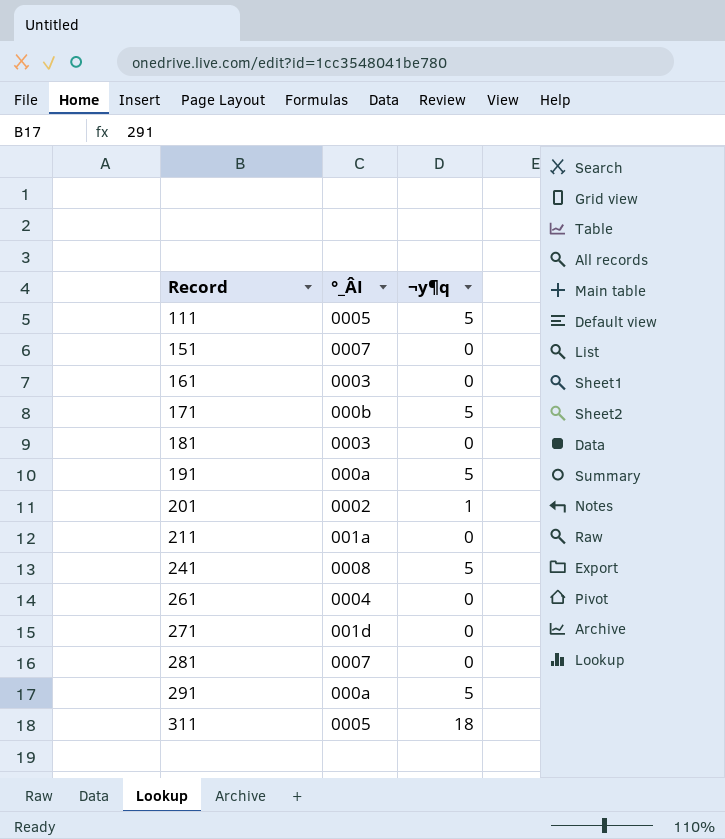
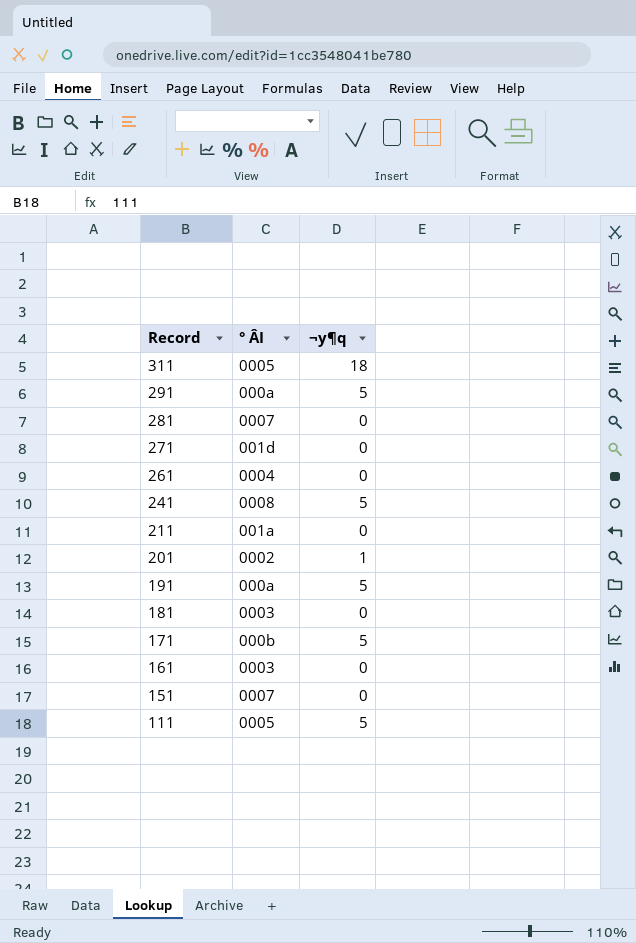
row order: Record ascending -> Record descending
column name: °_ÂI -> ° ÂI

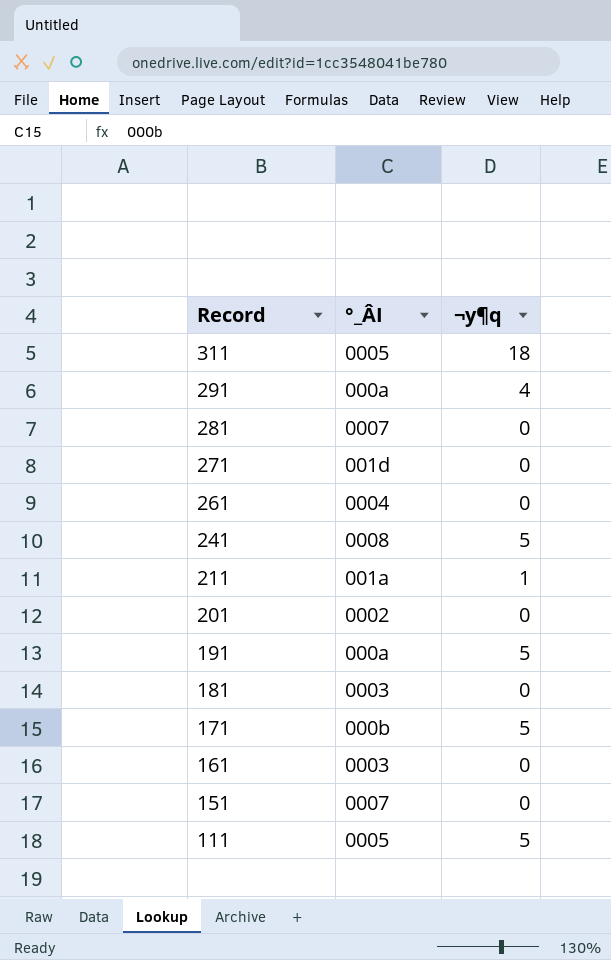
column name: ° ÂI -> °_ÂI
291 | ¬y¶q: 5 -> 4
211 | ¬y¶q: 0 -> 1
201 | ¬y¶q: 1 -> 0

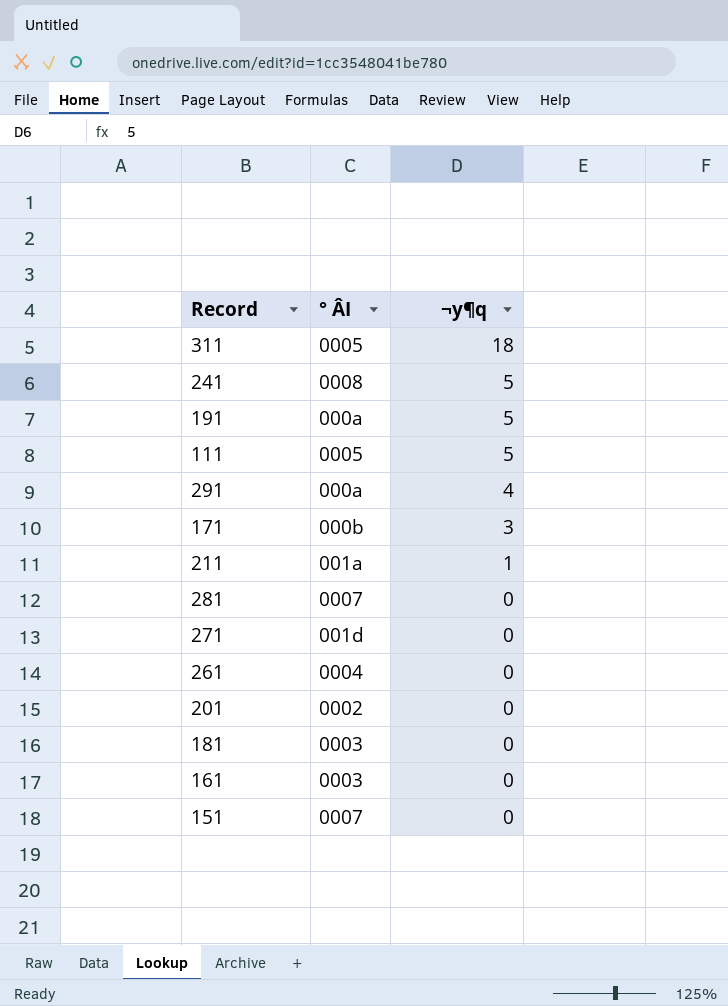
row order: Record descending -> ¬y¶q descending
column name: °_ÂI -> ° ÂI
171 | ¬y¶q: 5 -> 3

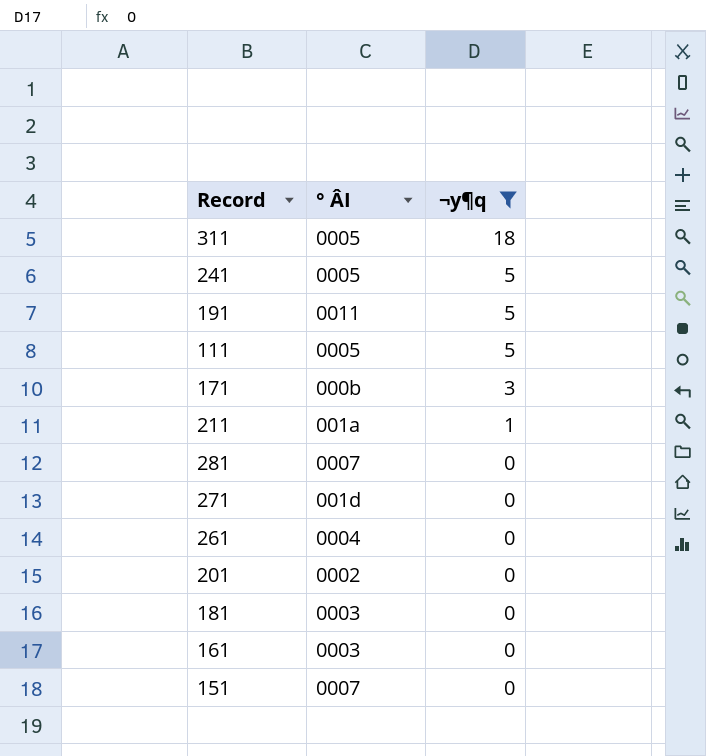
filter: none -> ¬y¶q != 4
241 | ° ÂI: 0008 -> 0005
191 | ° ÂI: 000a -> 0011

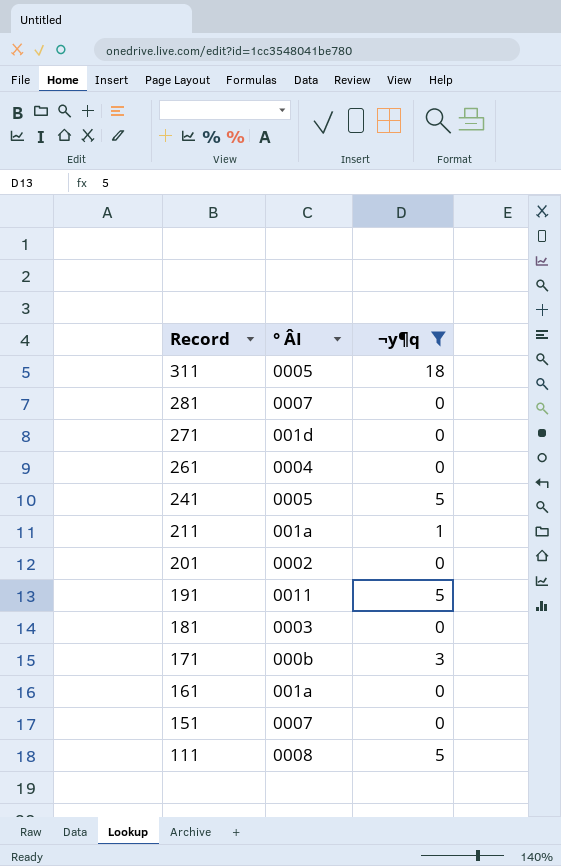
row order: ¬y¶q descending -> Record descending
161 | ° ÂI: 0003 -> 001a
111 | ° ÂI: 0005 -> 0008

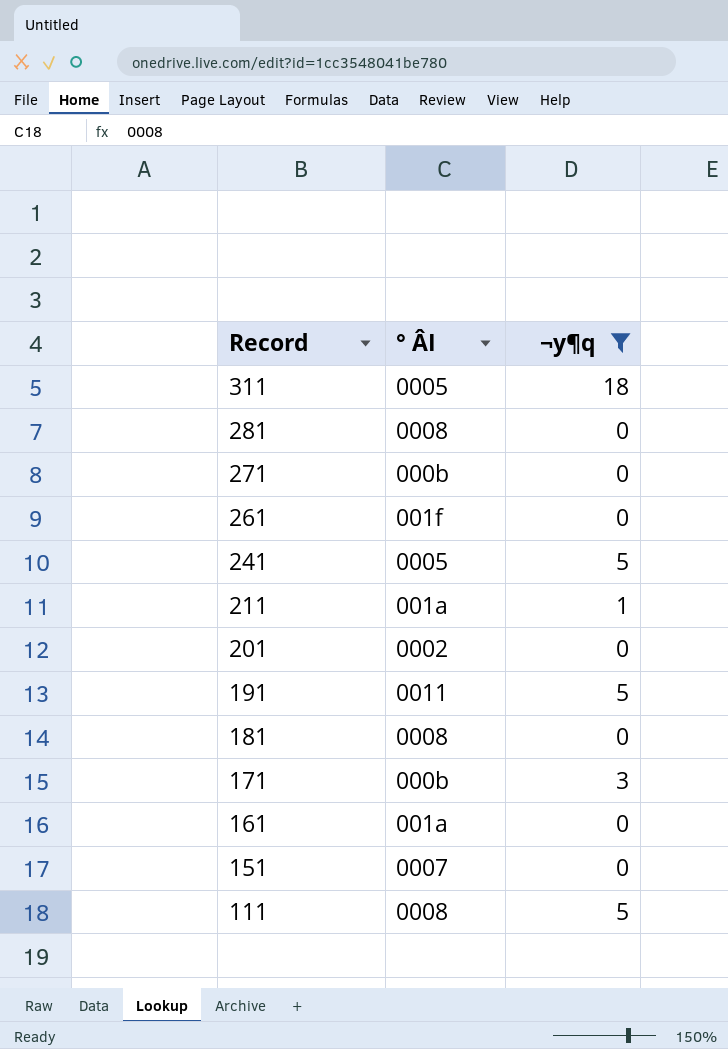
281 | ° ÂI: 0007 -> 0008
271 | ° ÂI: 001d -> 000b
261 | ° ÂI: 0004 -> 001f
181 | ° ÂI: 0003 -> 0008

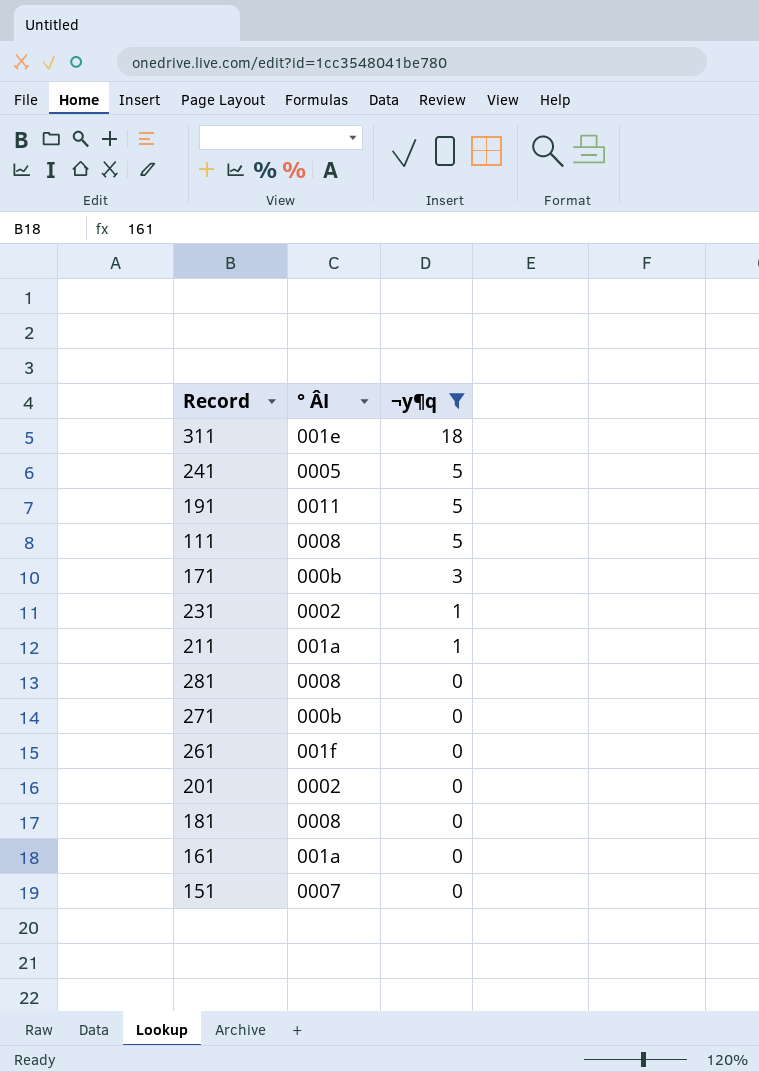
row order: Record descending -> ¬y¶q descending
311 | ° ÂI: 0005 -> 001e
row 231: none -> 0002 | 1

